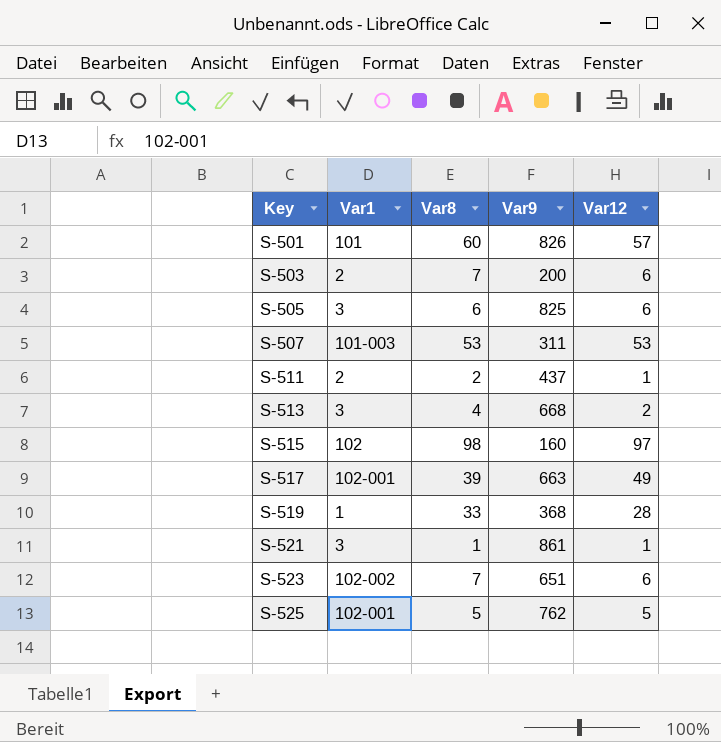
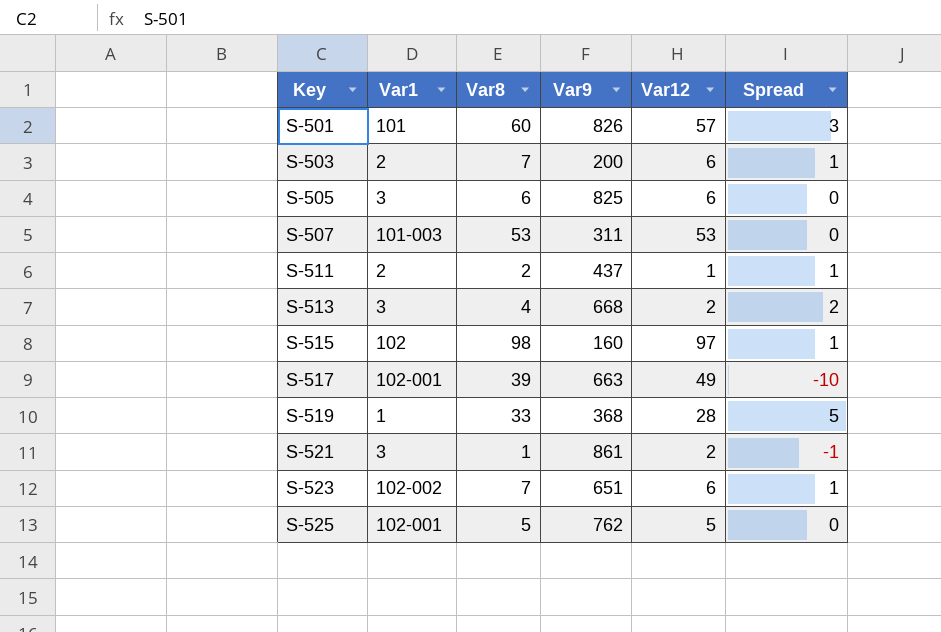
column Spread | formula: none -> [Var8] - [Var12]
S-521 | Var12: 1 -> 2

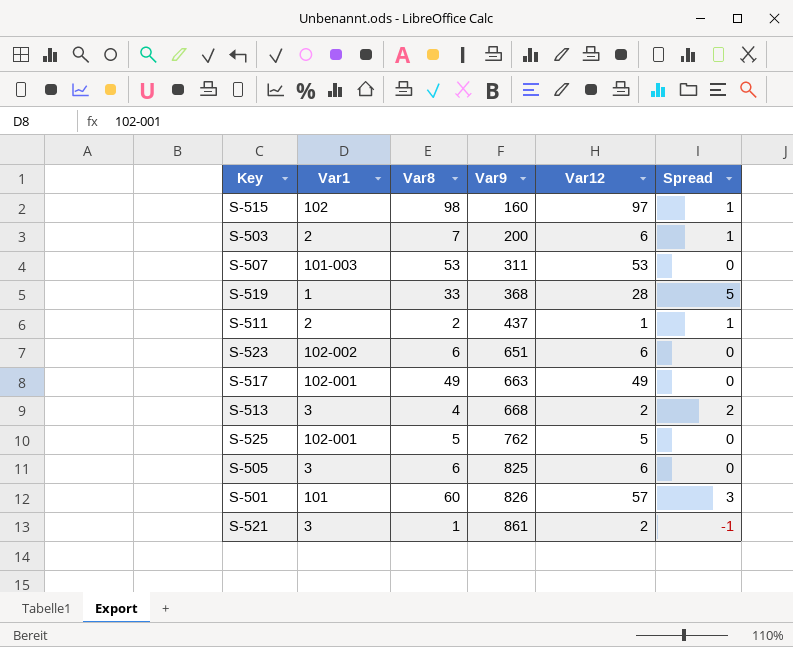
row order: Key ascending -> Var9 ascending
S-523 | Var8: 7 -> 6
S-523 | Spread: 1 -> 0
S-517 | Var8: 39 -> 49
S-517 | Spread: -10 -> 0

